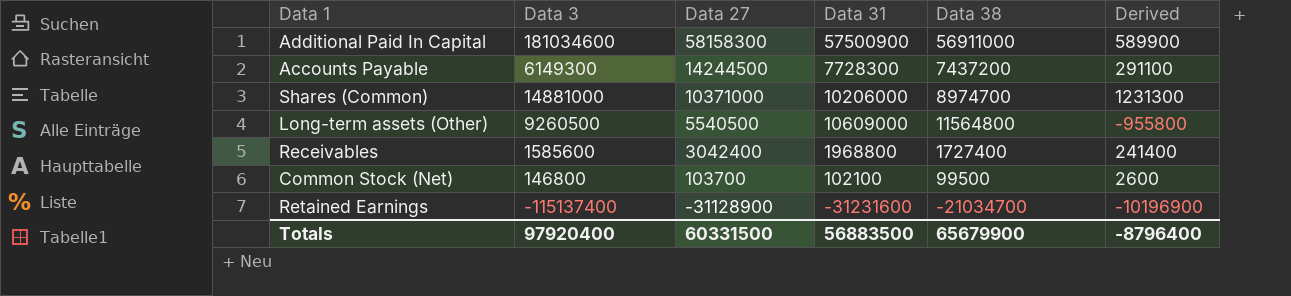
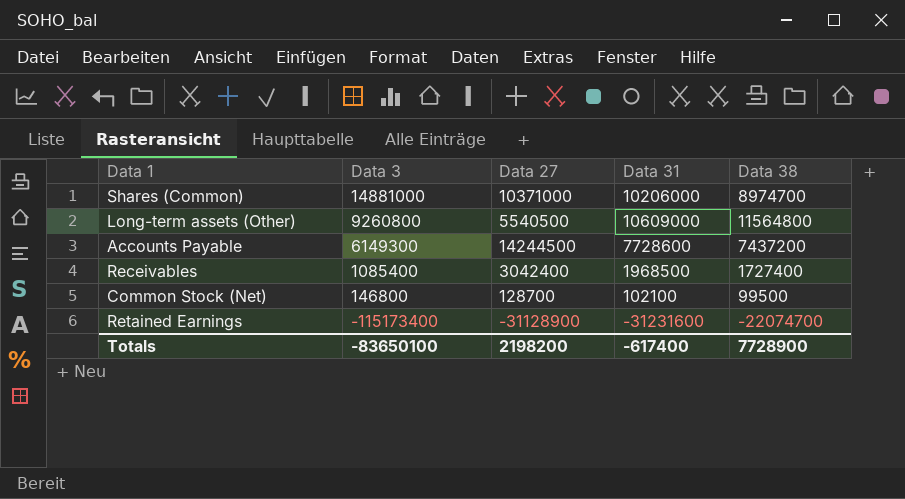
row order: Data 27 descending -> Data 3 descending
column Derived | formula: [Data 31] - [Data 38] -> none
row Additional Paid In Capital: 181034600 | 58158300 | 57500900 | 56911000 | 589900 -> none
Long-term assets (Other) | Data 3: 9260500 -> 9260800
Accounts Payable | Data 31: 7728300 -> 7728600
Receivables | Data 3: 1585600 -> 1085400
Receivables | Data 31: 1968800 -> 1968500
Common Stock (Net) | Data 27: 103700 -> 128700
Retained Earnings | Data 3: -115137400 -> -115173400
Retained Earnings | Data 38: -21034700 -> -22074700
Totals | Data 3: 97920400 -> -83650100
Totals | Data 27: 60331500 -> 2198200
Totals | Data 31: 56883500 -> -617400
Totals | Data 38: 65679900 -> 7728900

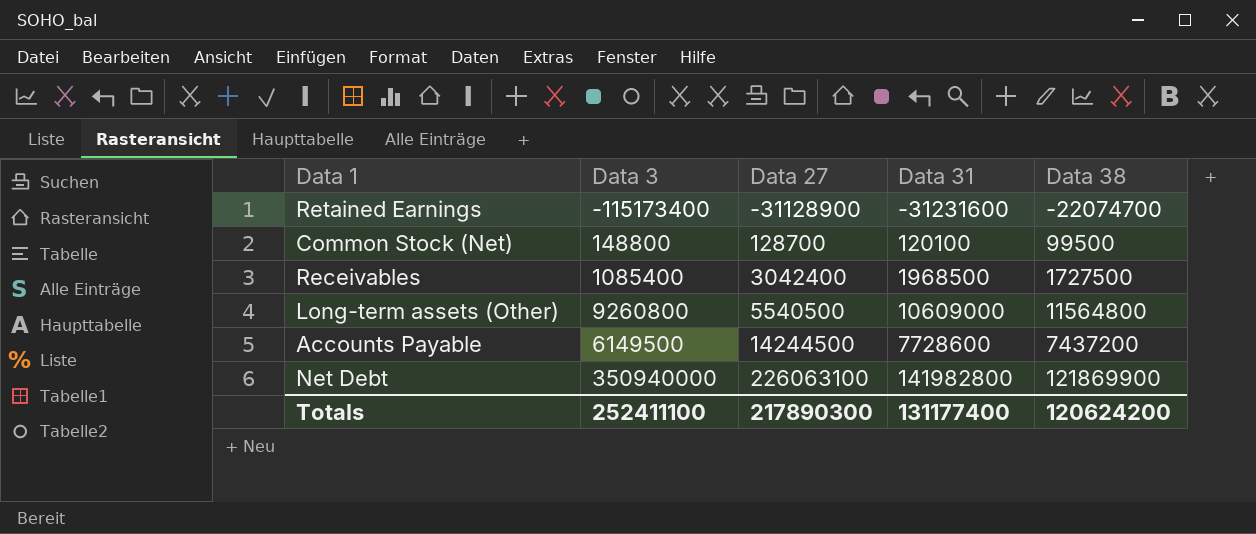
row order: Data 3 descending -> Data 27 ascending
row Shares (Common): 14881000 | 10371000 | 10206000 | 8974700 -> none
Common Stock (Net) | Data 3: 146800 -> 148800
Common Stock (Net) | Data 31: 102100 -> 120100
Receivables | Data 38: 1727400 -> 1727500
Accounts Payable | Data 3: 6149300 -> 6149500
row Net Debt: none -> 350940000 | 226063100 | 141982800 | 121869900
Totals | Data 3: -83650100 -> 252411100
Totals | Data 27: 2198200 -> 217890300
Totals | Data 31: -617400 -> 131177400
Totals | Data 38: 7728900 -> 120624200

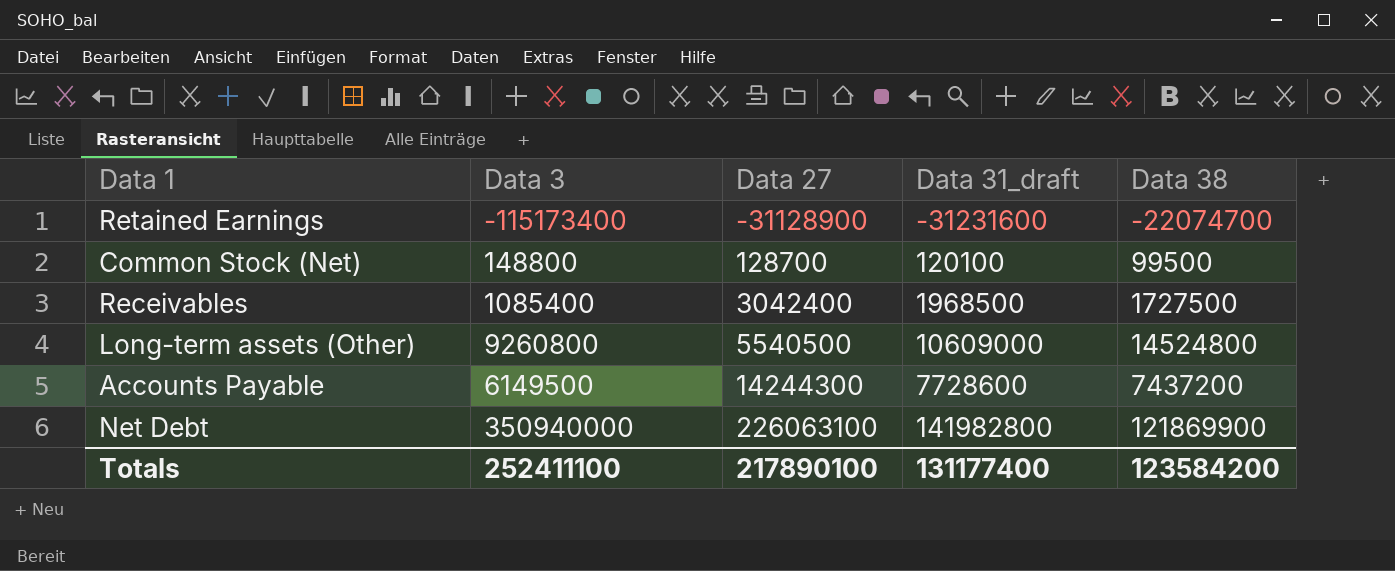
column name: Data 31 -> Data 31_draft
Long-term assets (Other) | Data 38: 11564800 -> 14524800
Accounts Payable | Data 27: 14244500 -> 14244300
Totals | Data 27: 217890300 -> 217890100
Totals | Data 38: 120624200 -> 123584200

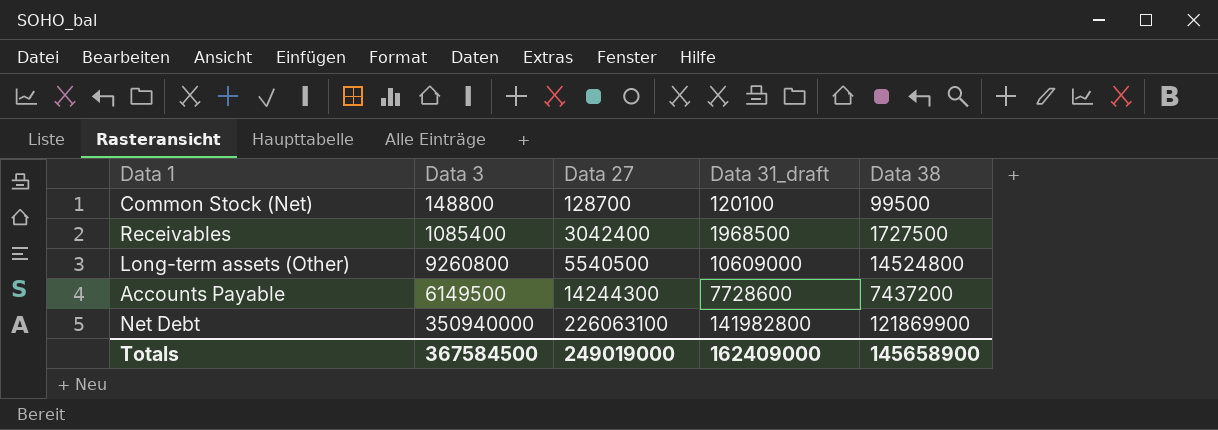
row Retained Earnings: -115173400 | -31128900 | -31231600 | -22074700 -> none
Totals | Data 3: 252411100 -> 367584500
Totals | Data 27: 217890100 -> 249019000
Totals | Data 31_draft: 131177400 -> 162409000
Totals | Data 38: 123584200 -> 145658900

